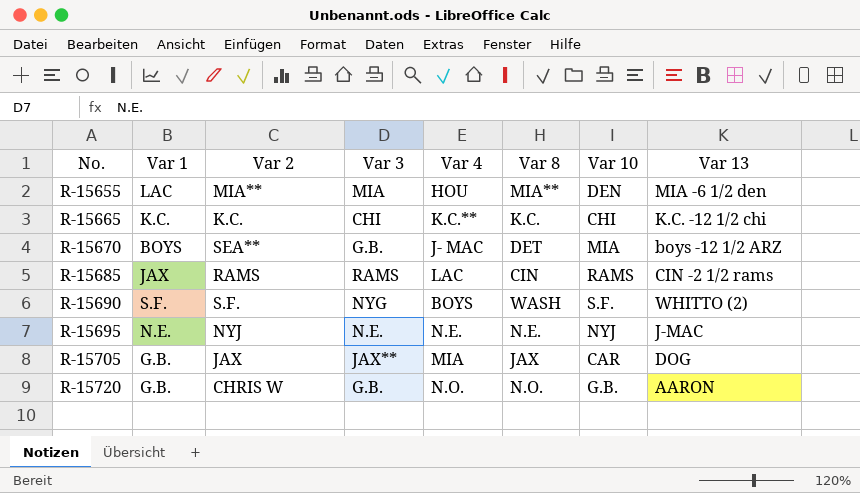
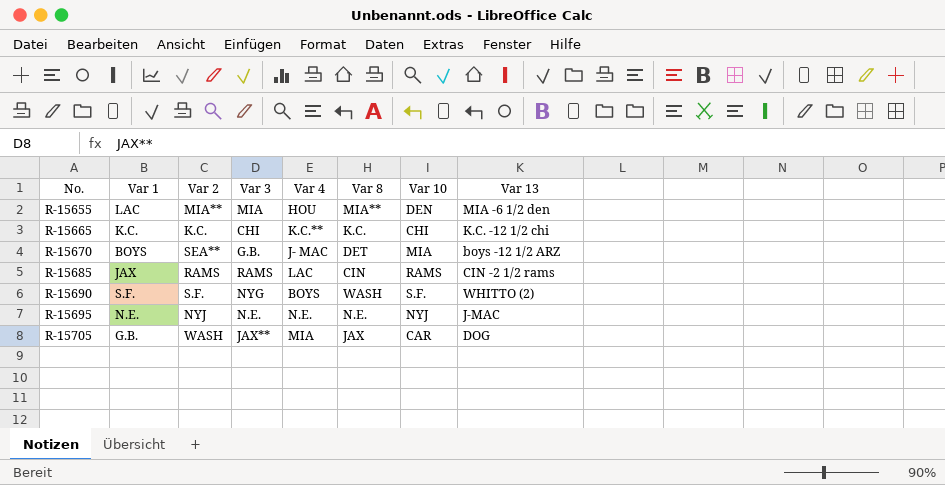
row R-15720: G.B. | CHRIS W | G.B. | N.O. | N.O. | G.B. | AARON -> none
R-15705 | Var 2: JAX -> WASH

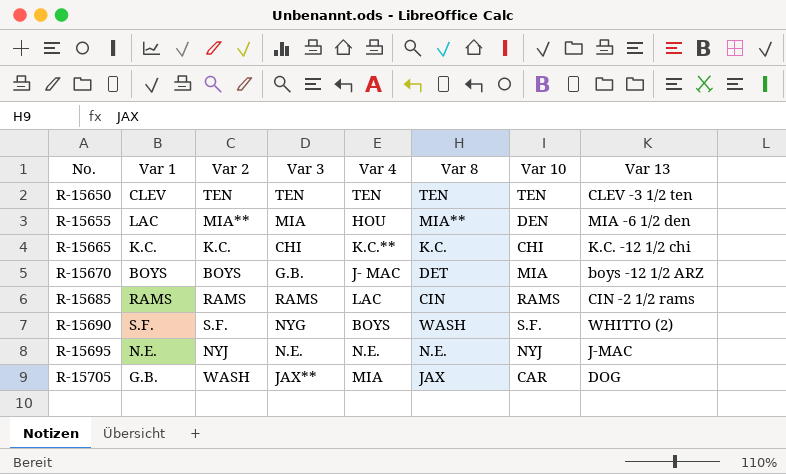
row R-15650: none -> CLEV | TEN | TEN | TEN | TEN | TEN | CLEV -3 1/2 ten
R-15670 | Var 2: SEA** -> BOYS
R-15685 | Var 1: JAX -> RAMS

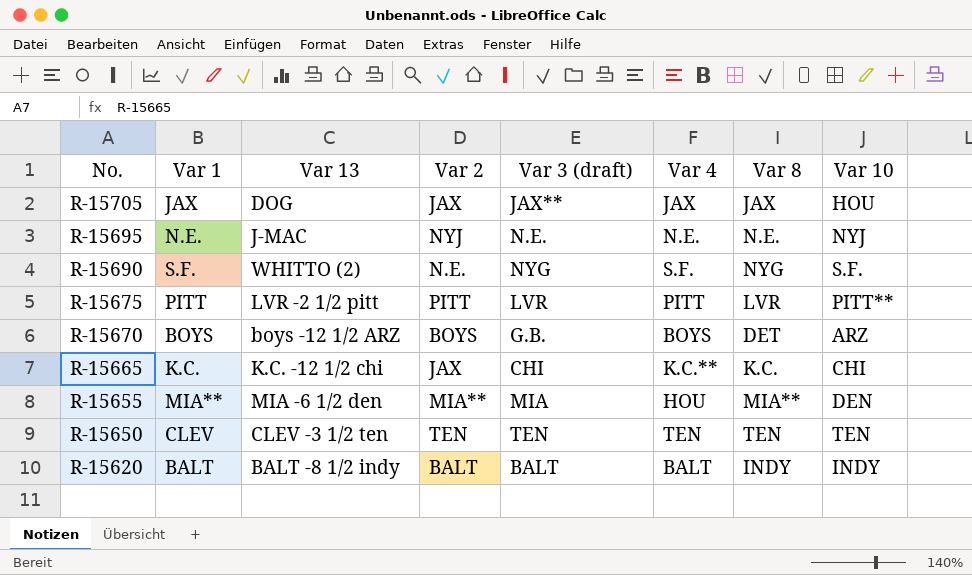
row order: No. ascending -> No. descending
column Var 13 | position: 8 -> 3
column name: Var 3 -> Var 3 (draft)
row R-15685: RAMS | RAMS | RAMS | LAC | CIN | RAMS | CIN -2 1/2 rams -> none
R-15705 | Var 1: G.B. -> JAX
R-15705 | Var 2: WASH -> JAX
R-15705 | Var 4: MIA -> JAX
R-15705 | Var 10: CAR -> HOU
R-15690 | Var 2: S.F. -> N.E.
R-15690 | Var 4: BOYS -> S.F.
R-15690 | Var 8: WASH -> NYG
row R-15675: none -> PITT | LVR -2 1/2 pitt | PITT | LVR | PITT | LVR | PITT**
R-15670 | Var 4: J- MAC -> BOYS
R-15670 | Var 10: MIA -> ARZ
R-15665 | Var 2: K.C. -> JAX
R-15655 | Var 1: LAC -> MIA**
row R-15620: none -> BALT | BALT -8 1/2 indy | BALT | BALT | BALT | INDY | INDY

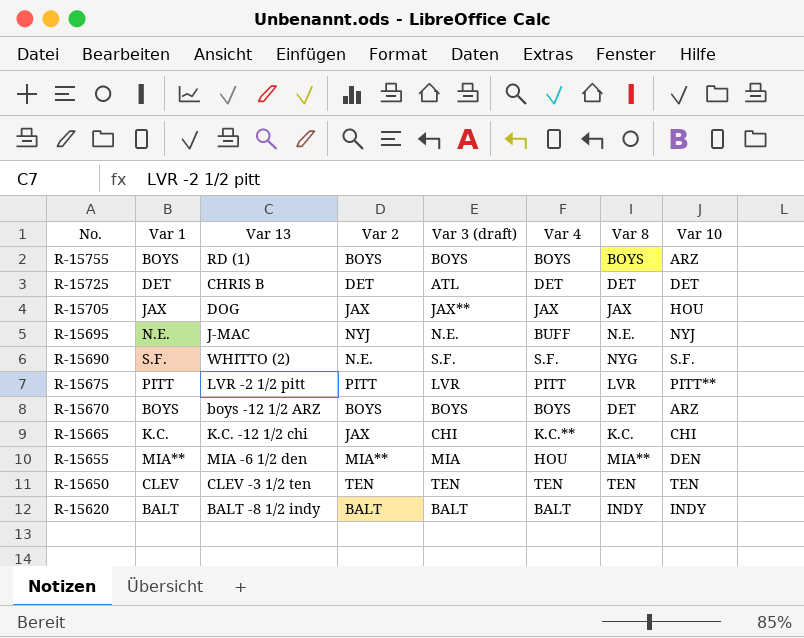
row R-15755: none -> BOYS | RD (1) | BOYS | BOYS | BOYS | BOYS | ARZ
row R-15725: none -> DET | CHRIS B | DET | ATL | DET | DET | DET
R-15695 | Var 4: N.E. -> BUFF
R-15690 | Var 3 (draft): NYG -> S.F.
R-15670 | Var 3 (draft): G.B. -> BOYS

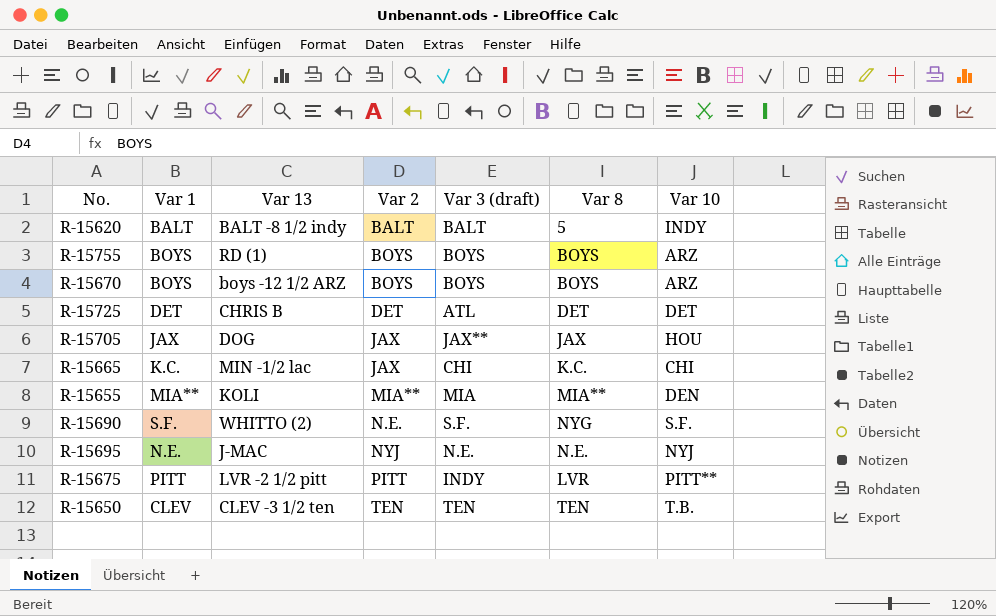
row order: No. descending -> Var 2 ascending
column Var 4 | position: 6 -> none
R-15620 | Var 8: INDY -> 5
R-15670 | Var 8: DET -> BOYS
R-15665 | Var 13: K.C. -12 1/2 chi -> MIN -1/2 lac
R-15655 | Var 13: MIA -6 1/2 den -> KOLI
R-15675 | Var 3 (draft): LVR -> INDY
R-15650 | Var 10: TEN -> T.B.

